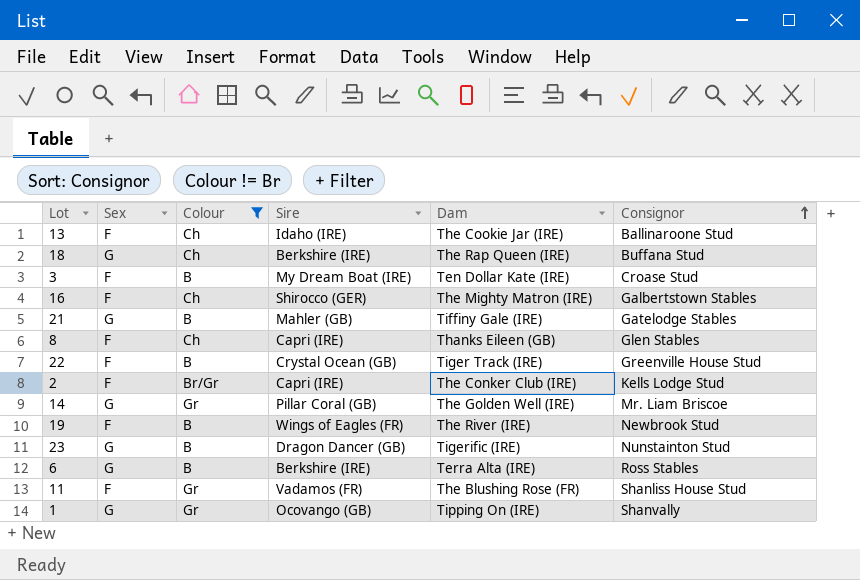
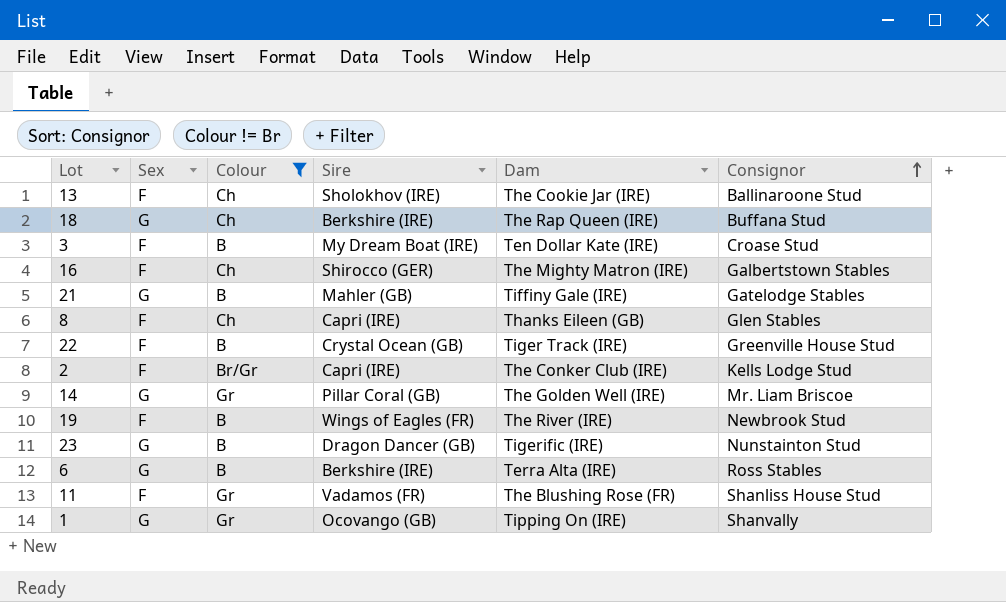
13 | Sire: Idaho (IRE) -> Sholokhov (IRE)

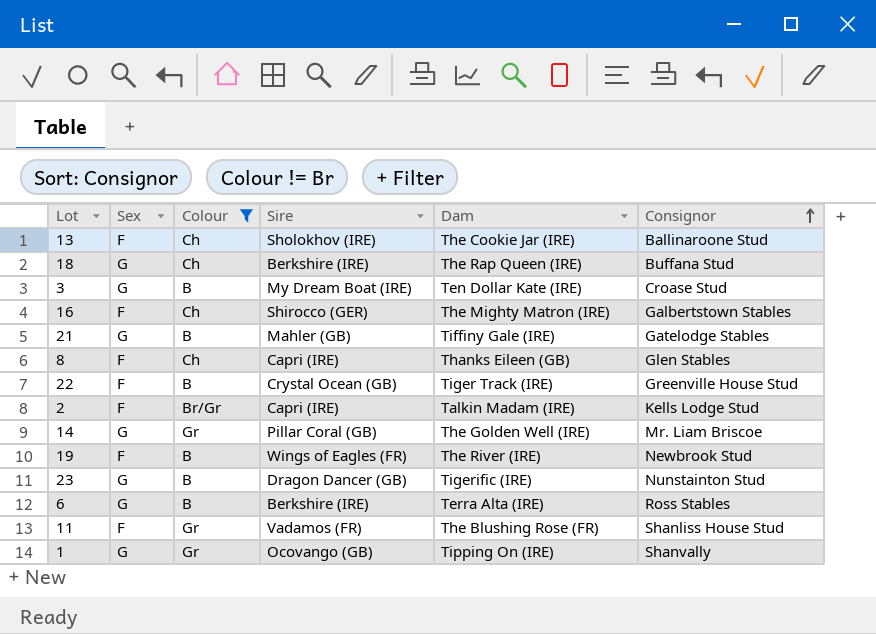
3 | Sex: F -> G
2 | Dam: The Conker Club (IRE) -> Talkin Madam (IRE)

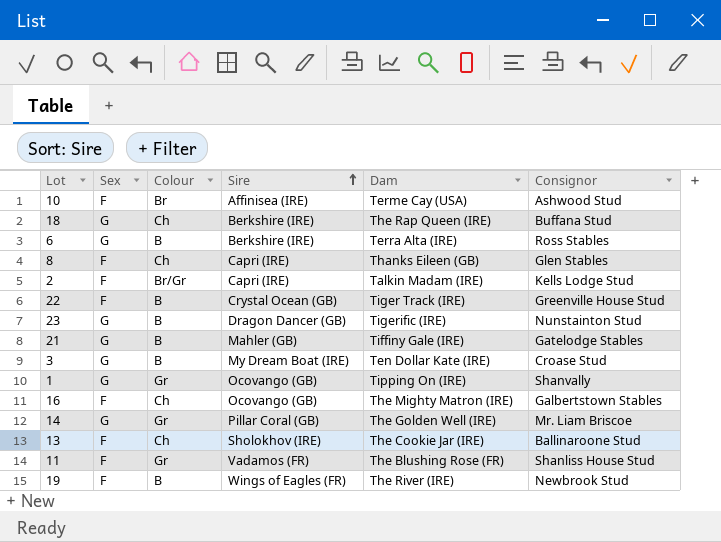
filter: Colour != Br -> none
row order: Consignor ascending -> Sire ascending
16 | Sire: Shirocco (GER) -> Ocovango (GB)

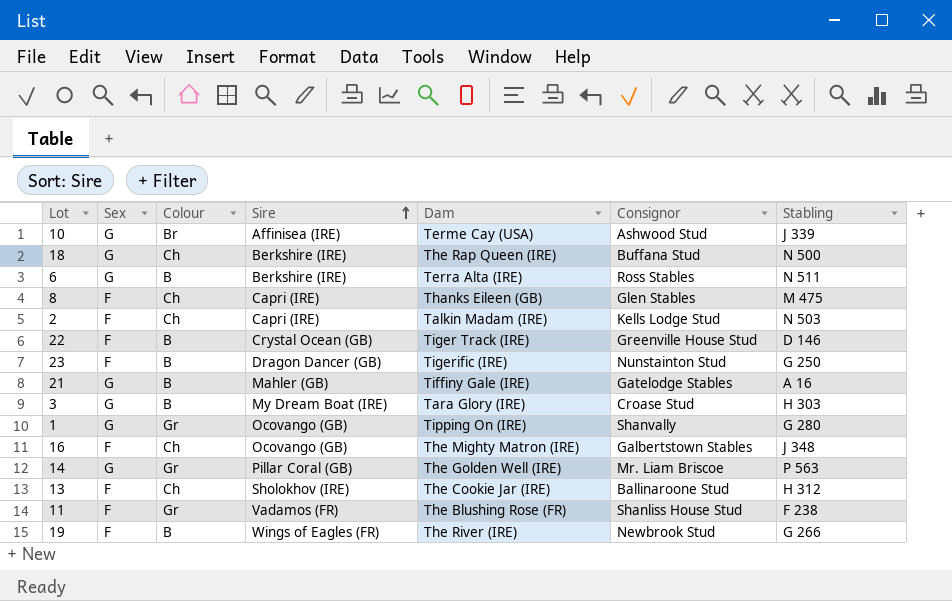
column Stabling | position: none -> 7
10 | Sex: F -> G
2 | Colour: Br/Gr -> Ch
23 | Sex: G -> F
3 | Dam: Ten Dollar Kate (IRE) -> Tara Glory (IRE)

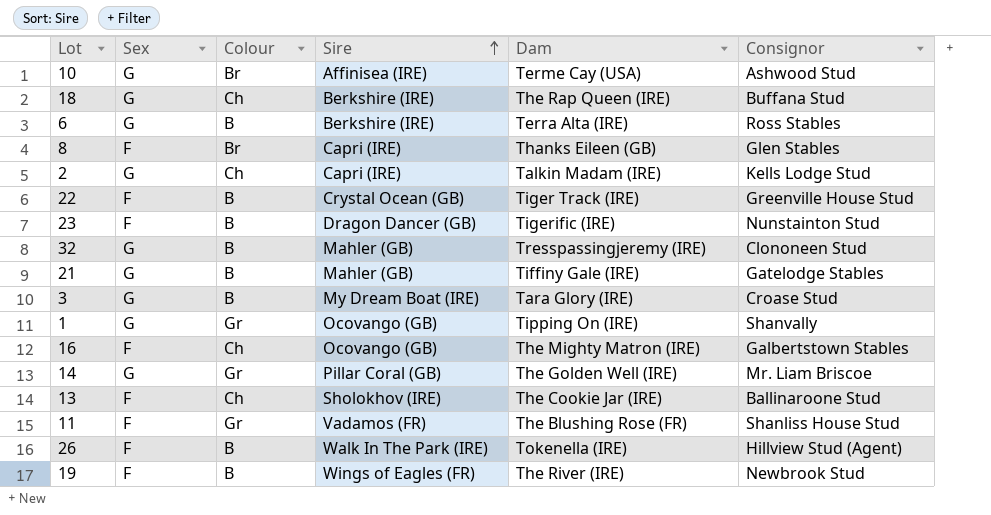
column Stabling | position: 7 -> none
8 | Colour: Ch -> Br
2 | Sex: F -> G
row 32: none -> G | B | Mahler (GB) | Tresspassingjeremy (IRE) | Clononeen Stud
row 26: none -> F | B | Walk In The Park (IRE) | Tokenella (IRE) | Hillview Stud (Agent)

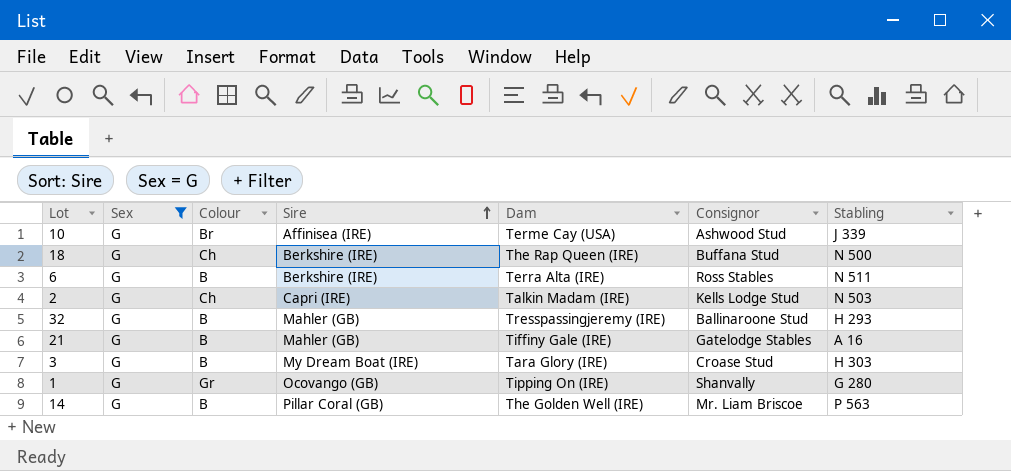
filter: none -> Sex = G
column Stabling | position: none -> 7
32 | Consignor: Clononeen Stud -> Ballinaroone Stud
14 | Colour: Gr -> B

